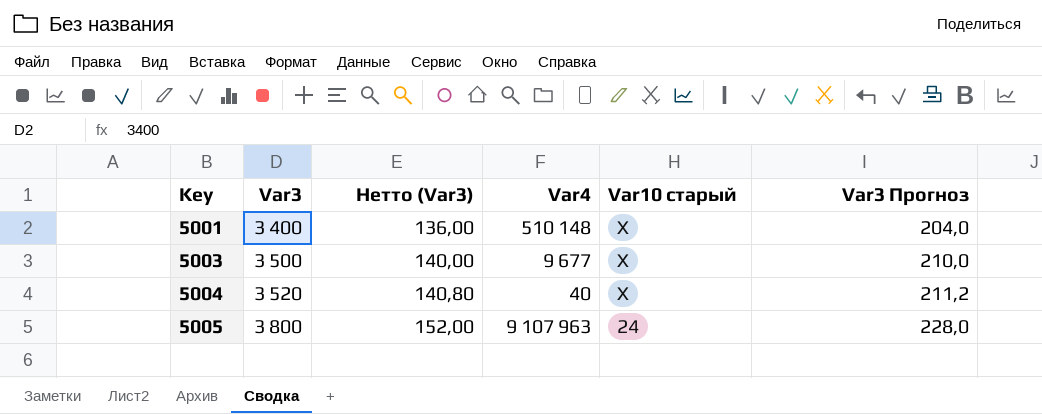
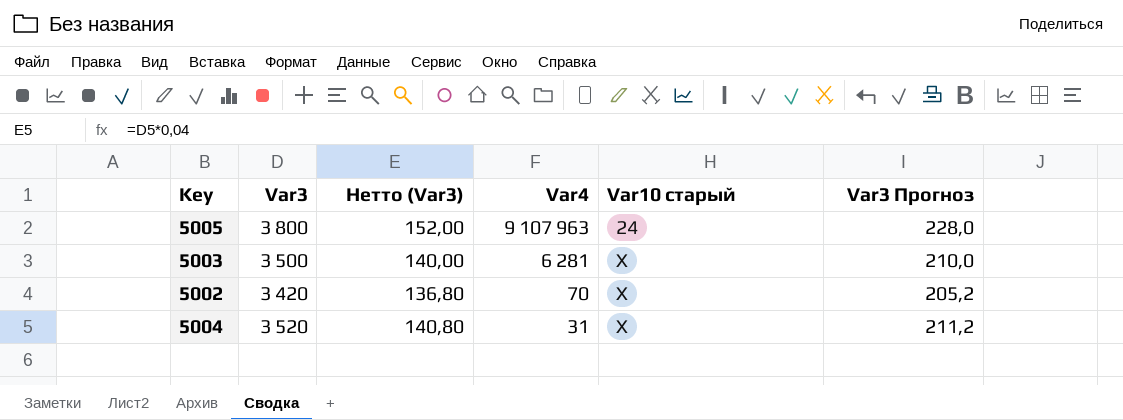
row order: Key ascending -> Var4 descending
row 5001: 3 400 | 136,00 | 510 148 | X | 204,0 -> none
5003 | Var4: 9 677 -> 6 281
row 5002: none -> 3 420 | 136,80 | 70 | X | 205,2
5004 | Var4: 40 -> 31

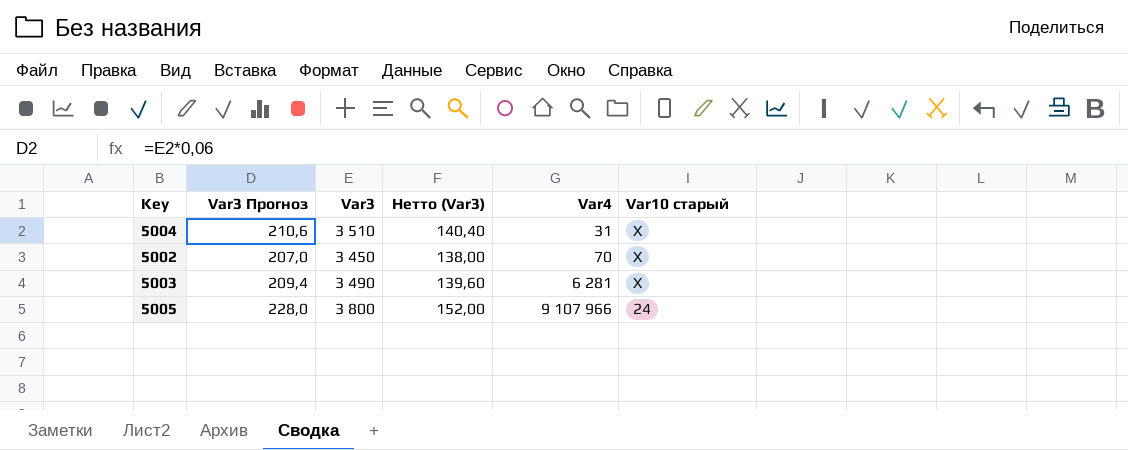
row order: Var4 descending -> Var4 ascending
column Var3 Прогноз | position: 6 -> 2
5004 | Var3 Прогноз: 211,2 -> 210,6
5004 | Var3: 3 520 -> 3 510
5004 | Нетто (Var3): 140,80 -> 140,40
5002 | Var3 Прогноз: 205,2 -> 207,0
5002 | Var3: 3 420 -> 3 450
5002 | Нетто (Var3): 136,80 -> 138,00
5003 | Var3 Прогноз: 210,0 -> 209,4
5003 | Var3: 3 500 -> 3 490
5003 | Нетто (Var3): 140,00 -> 139,60
5005 | Var4: 9 107 963 -> 9 107 966

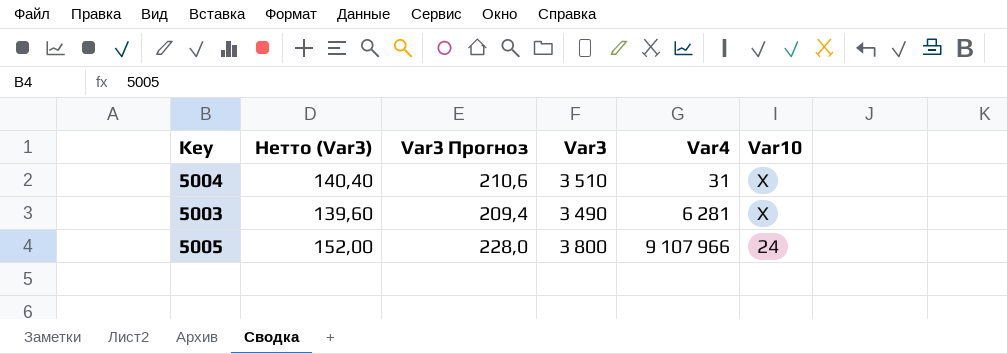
column Нетто (Var3) | position: 4 -> 2
column name: Var10 старый -> Var10
row 5002: 207,0 | 3 450 | 138,00 | 70 | X -> none

